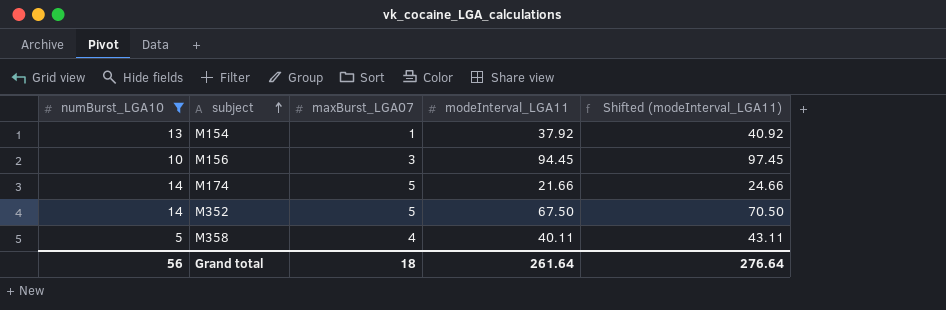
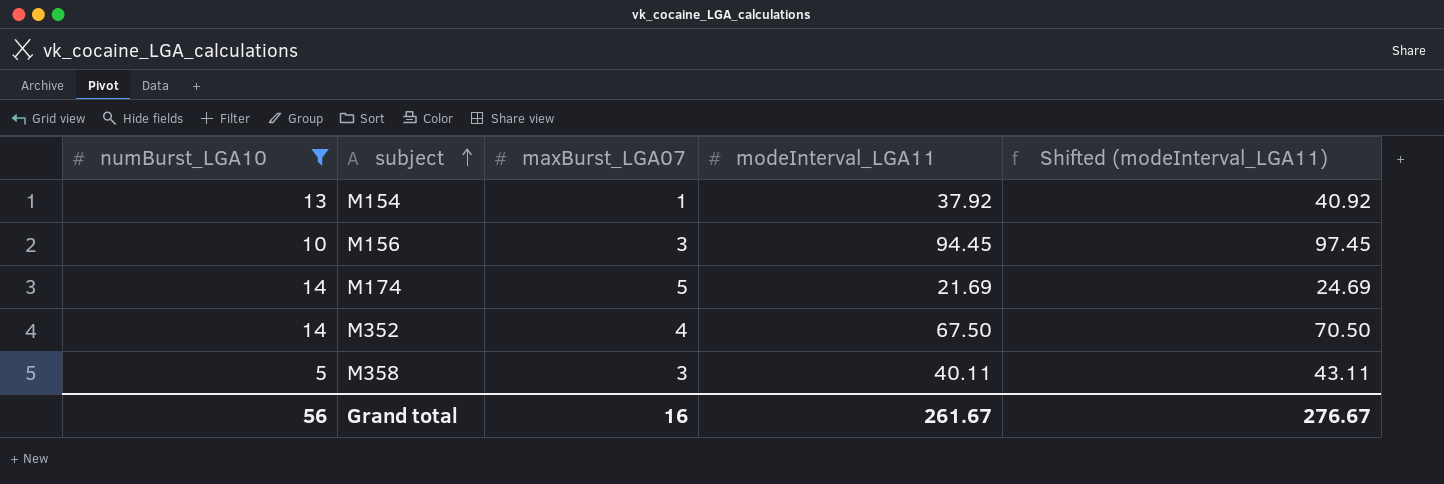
M174 | modeInterval_LGA11: 21.66 -> 21.69
M174 | Shifted (modeInterval_LGA11): 24.66 -> 24.69
M352 | maxBurst_LGA07: 5 -> 4
M358 | maxBurst_LGA07: 4 -> 3
Grand total | maxBurst_LGA07: 18 -> 16
Grand total | modeInterval_LGA11: 261.64 -> 261.67
Grand total | Shifted (modeInterval_LGA11): 276.64 -> 276.67

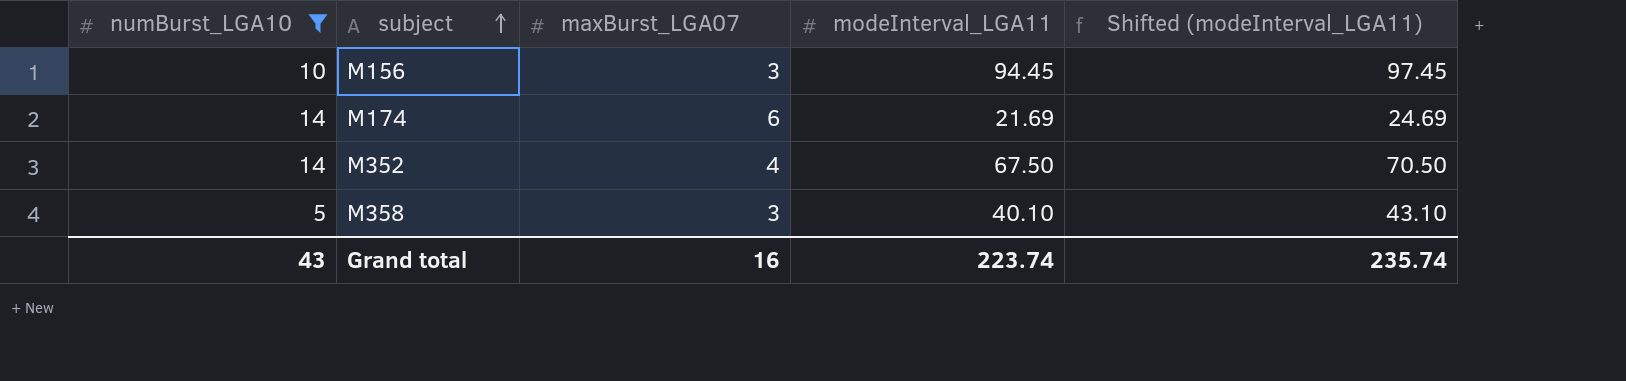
row M154: 13 | 1 | 37.92 | 40.92 -> none
M174 | maxBurst_LGA07: 5 -> 6
M358 | modeInterval_LGA11: 40.11 -> 40.10
M358 | Shifted (modeInterval_LGA11): 43.11 -> 43.10
Grand total | numBurst_LGA10: 56 -> 43
Grand total | modeInterval_LGA11: 261.67 -> 223.74
Grand total | Shifted (modeInterval_LGA11): 276.67 -> 235.74

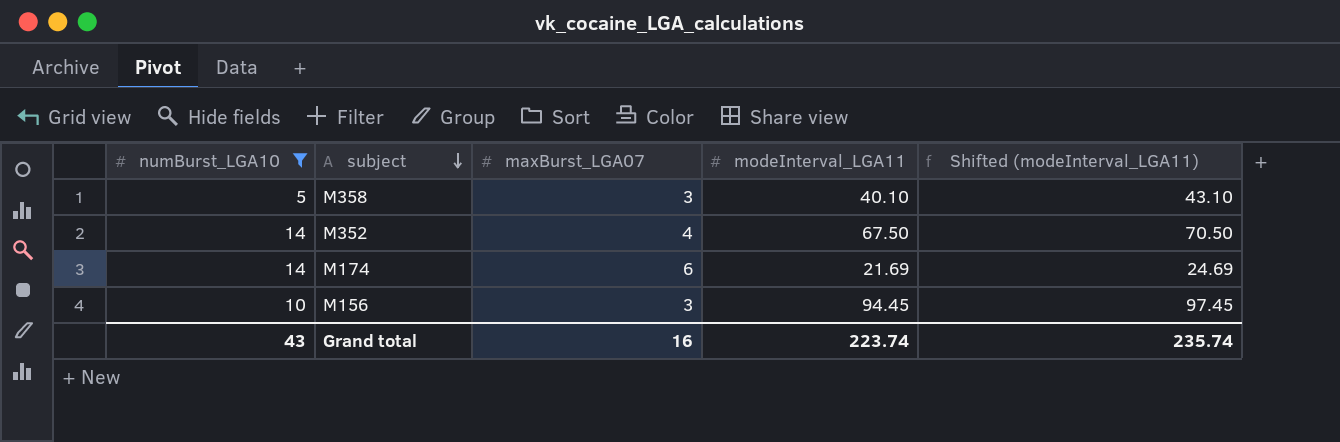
row order: subject ascending -> subject descending

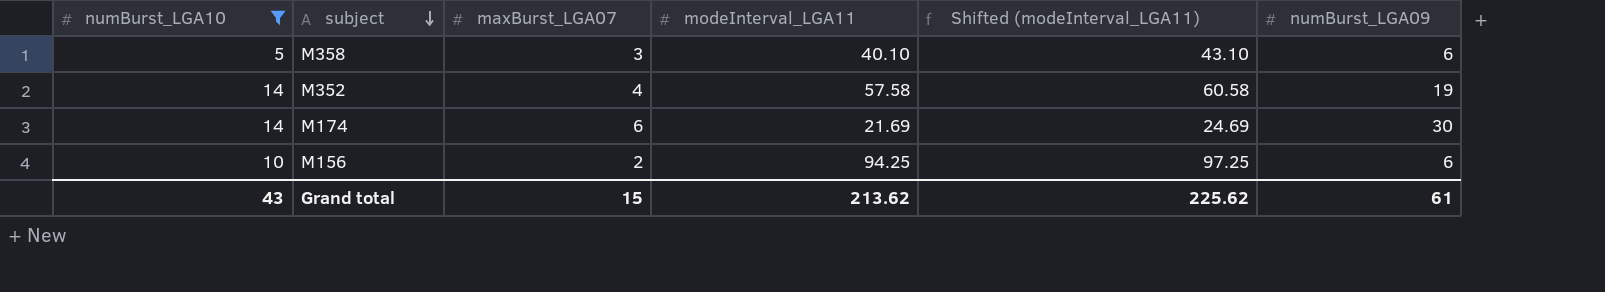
column numBurst_LGA09 | position: none -> 6
M352 | modeInterval_LGA11: 67.50 -> 57.58
M352 | Shifted (modeInterval_LGA11): 70.50 -> 60.58
M156 | maxBurst_LGA07: 3 -> 2
M156 | modeInterval_LGA11: 94.45 -> 94.25
M156 | Shifted (modeInterval_LGA11): 97.45 -> 97.25
Grand total | maxBurst_LGA07: 16 -> 15
Grand total | modeInterval_LGA11: 223.74 -> 213.62
Grand total | Shifted (modeInterval_LGA11): 235.74 -> 225.62

